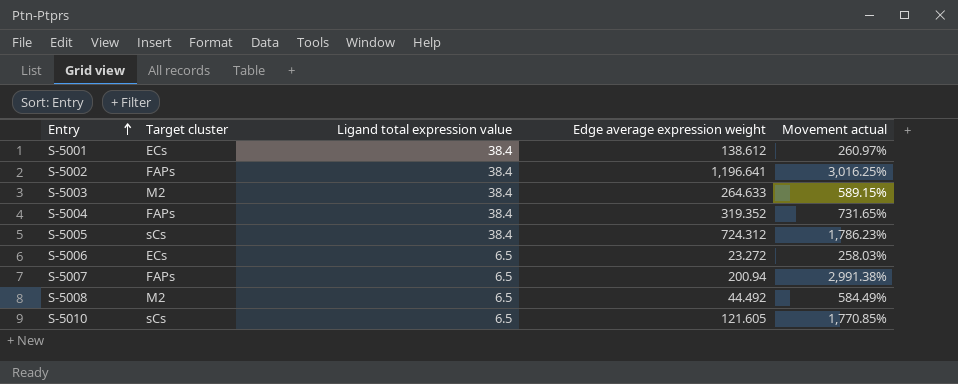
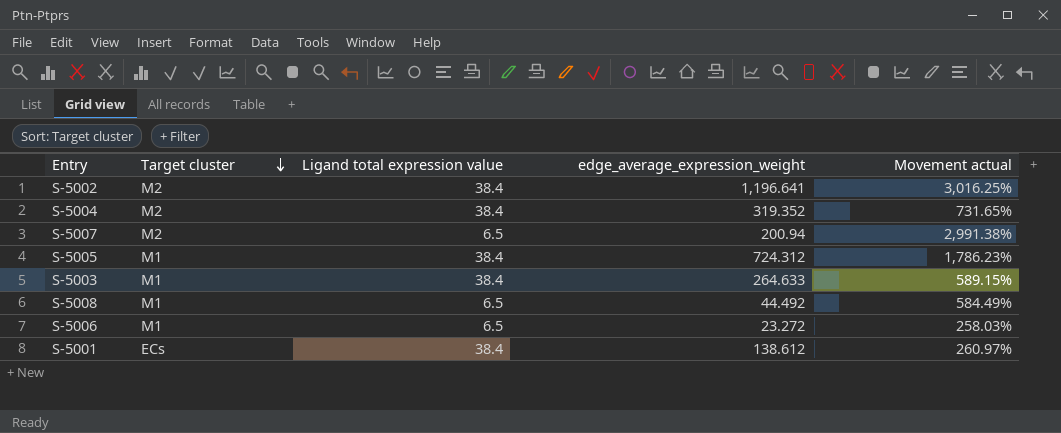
row order: Entry ascending -> Target cluster descending
column name: Edge average expression weight -> edge_average_expression_weight
row S-5010: sCs | 6.5 | 121.605 | 1,770.85% -> none
S-5002 | Target cluster: FAPs -> M2
S-5004 | Target cluster: FAPs -> M2
S-5007 | Target cluster: FAPs -> M2
S-5005 | Target cluster: sCs -> M1
S-5003 | Target cluster: M2 -> M1
S-5008 | Target cluster: M2 -> M1
S-5006 | Target cluster: ECs -> M1

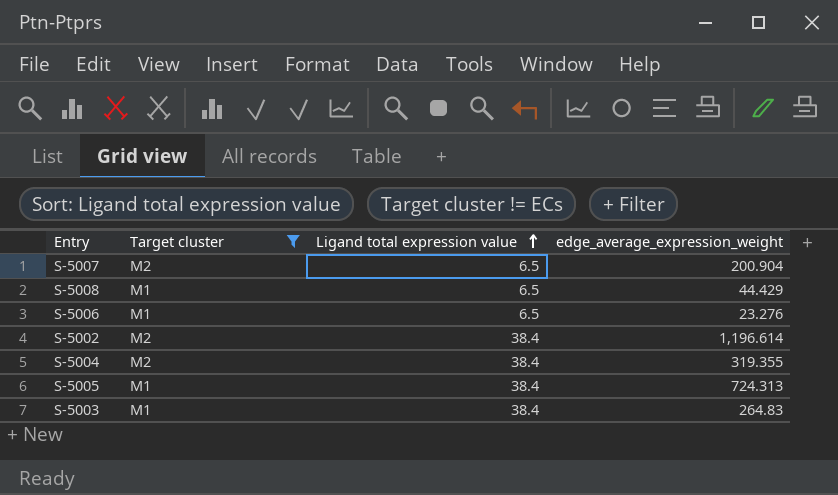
filter: none -> Target cluster != ECs
row order: Target cluster descending -> Ligand total expression value ascending
column Movement actual | formula: ([edge_average_expression_weight] - [Ligand total expression value]) / [Ligand total expression value] -> none
S-5007 | edge_average_expression_weight: 200.94 -> 200.904
S-5008 | edge_average_expression_weight: 44.492 -> 44.429
S-5006 | edge_average_expression_weight: 23.272 -> 23.276
S-5002 | edge_average_expression_weight: 1,196.641 -> 1,196.614
S-5004 | edge_average_expression_weight: 319.352 -> 319.355
S-5005 | edge_average_expression_weight: 724.312 -> 724.313
S-5003 | edge_average_expression_weight: 264.633 -> 264.83

